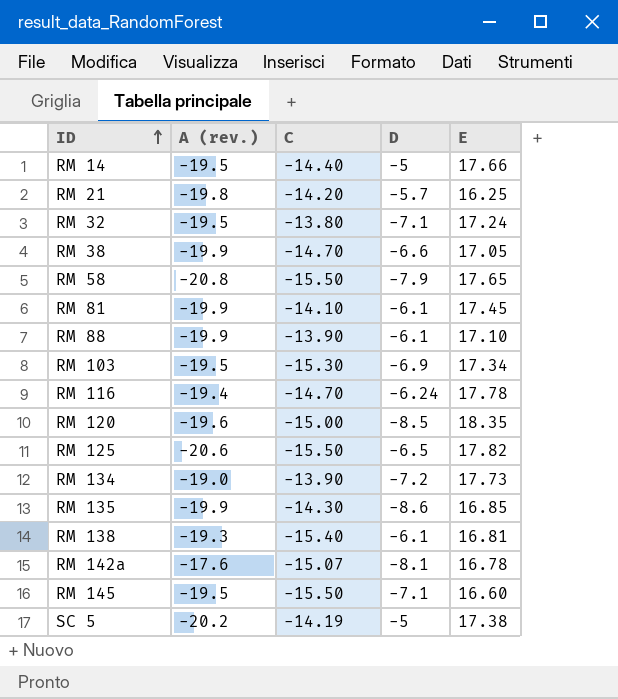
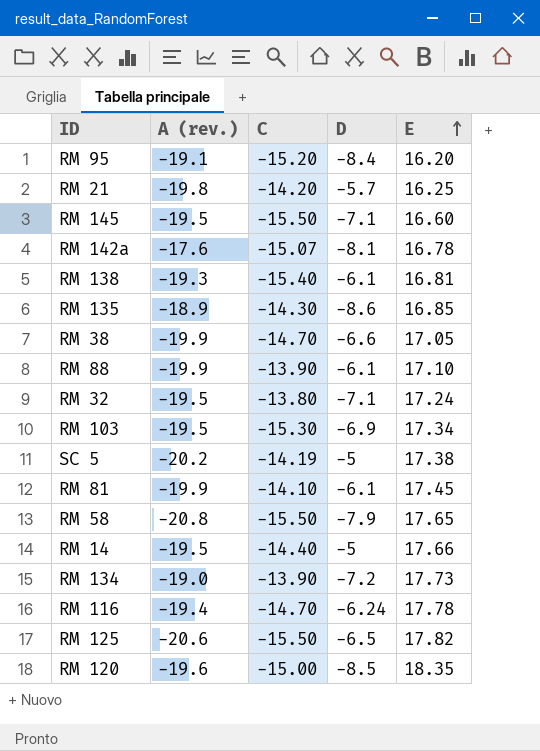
row order: ID ascending -> E ascending
row RM 95: none -> -19.1 | -15.20 | -8.4 | 16.20
RM 135 | A (rev.): -19.9 -> -18.9

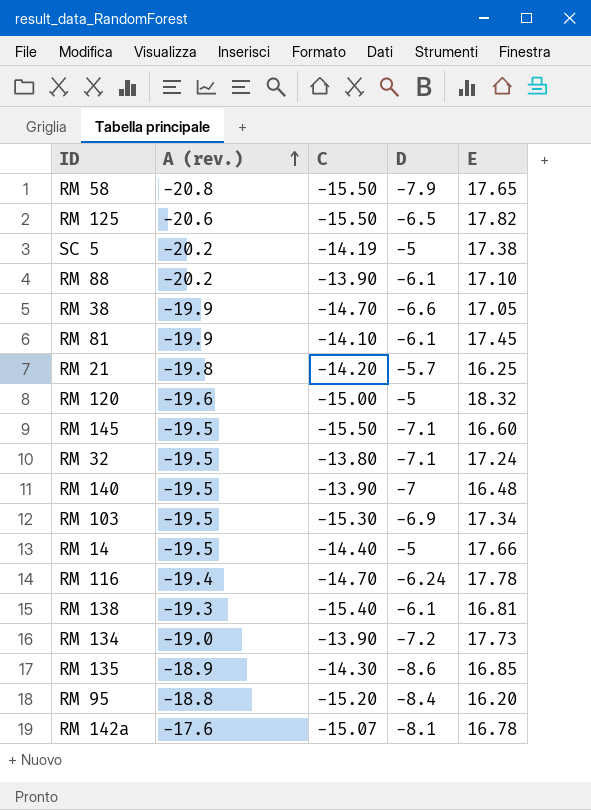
row order: E ascending -> A (rev.) ascending
RM 88 | A (rev.): -19.9 -> -20.2
RM 120 | D: -8.5 -> -5
RM 120 | E: 18.35 -> 18.32
row RM 140: none -> -19.5 | -13.90 | -7 | 16.48
RM 95 | A (rev.): -19.1 -> -18.8

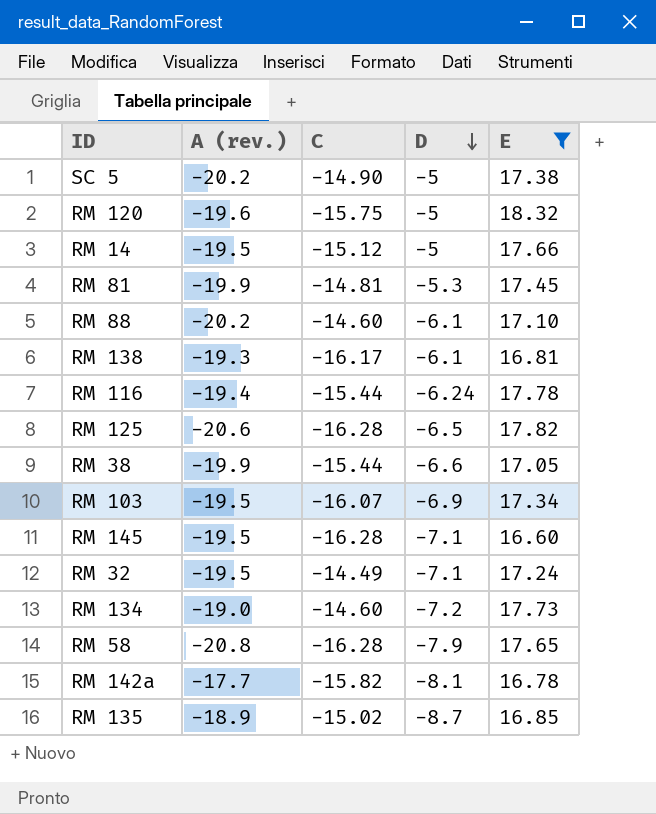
filter: none -> E >= 16.60
row order: A (rev.) ascending -> D descending
SC 5 | C: -14.19 -> -14.90
RM 120 | C: -15.00 -> -15.75
RM 14 | C: -14.40 -> -15.12
RM 81 | C: -14.10 -> -14.81
RM 81 | D: -6.1 -> -5.3
RM 88 | C: -13.90 -> -14.60
RM 138 | C: -15.40 -> -16.17
RM 116 | C: -14.70 -> -15.44
RM 125 | C: -15.50 -> -16.28
RM 38 | C: -14.70 -> -15.44
RM 103 | C: -15.30 -> -16.07
RM 145 | C: -15.50 -> -16.28
RM 32 | C: -13.80 -> -14.49
RM 134 | C: -13.90 -> -14.60
RM 58 | C: -15.50 -> -16.28
RM 142a | A (rev.): -17.6 -> -17.7
RM 142a | C: -15.07 -> -15.82
RM 135 | C: -14.30 -> -15.02
RM 135 | D: -8.6 -> -8.7

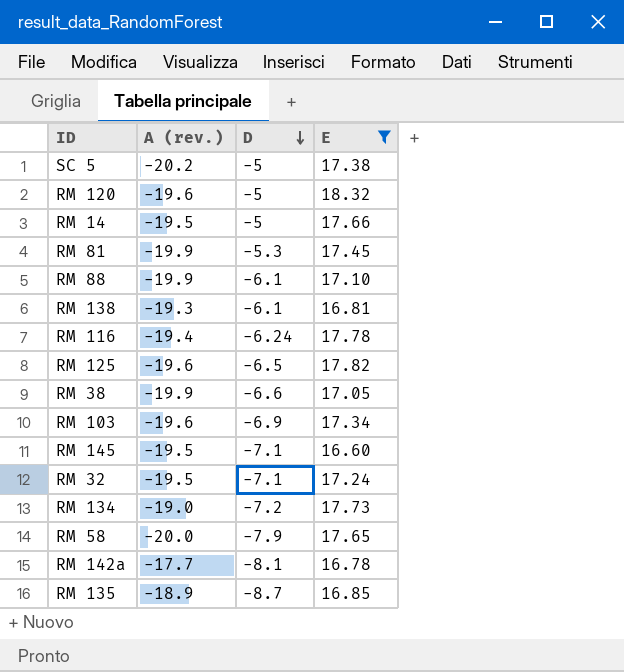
column C | position: 3 -> none
RM 88 | A (rev.): -20.2 -> -19.9
RM 125 | A (rev.): -20.6 -> -19.6
RM 103 | A (rev.): -19.5 -> -19.6
RM 58 | A (rev.): -20.8 -> -20.0

